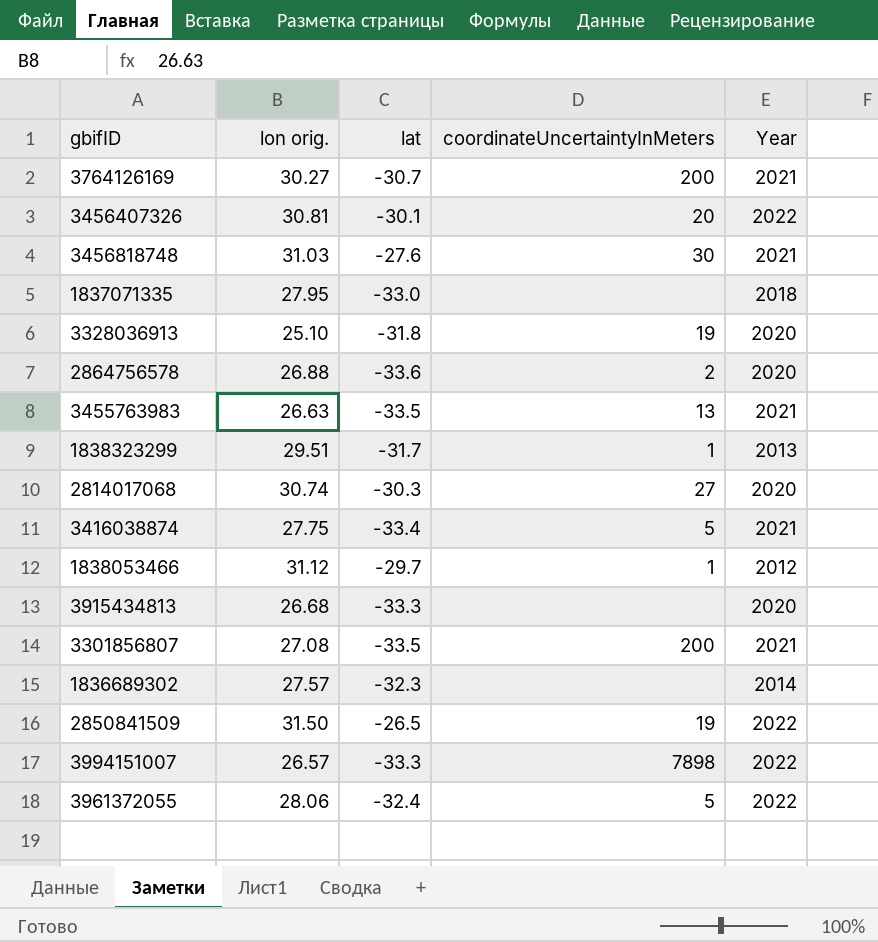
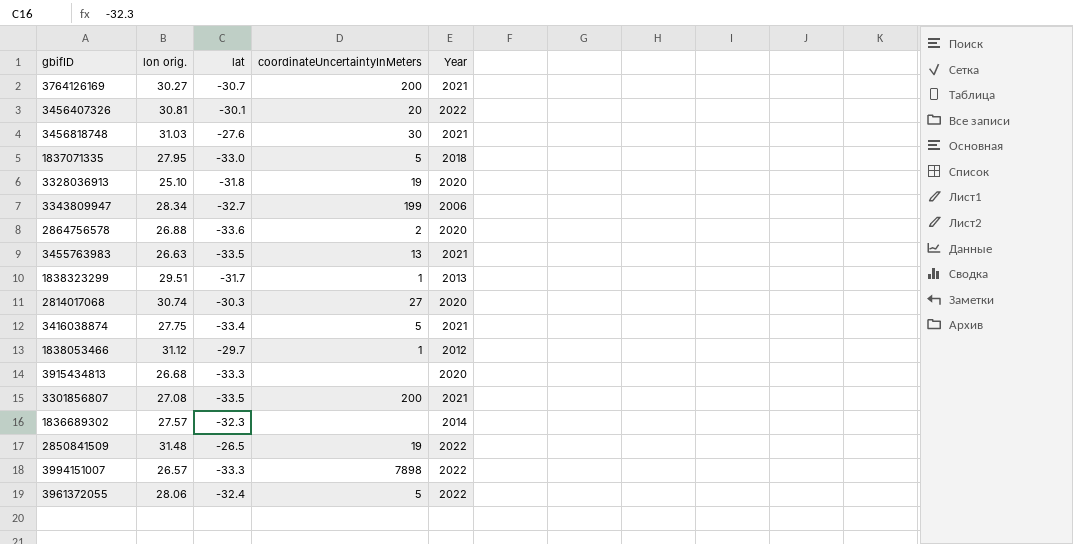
1837071335 | coordinateUncertaintyInMeters: none -> 5
row 3343809947: none -> 28.34 | -32.7 | 199 | 2006
2850841509 | lon orig.: 31.50 -> 31.48

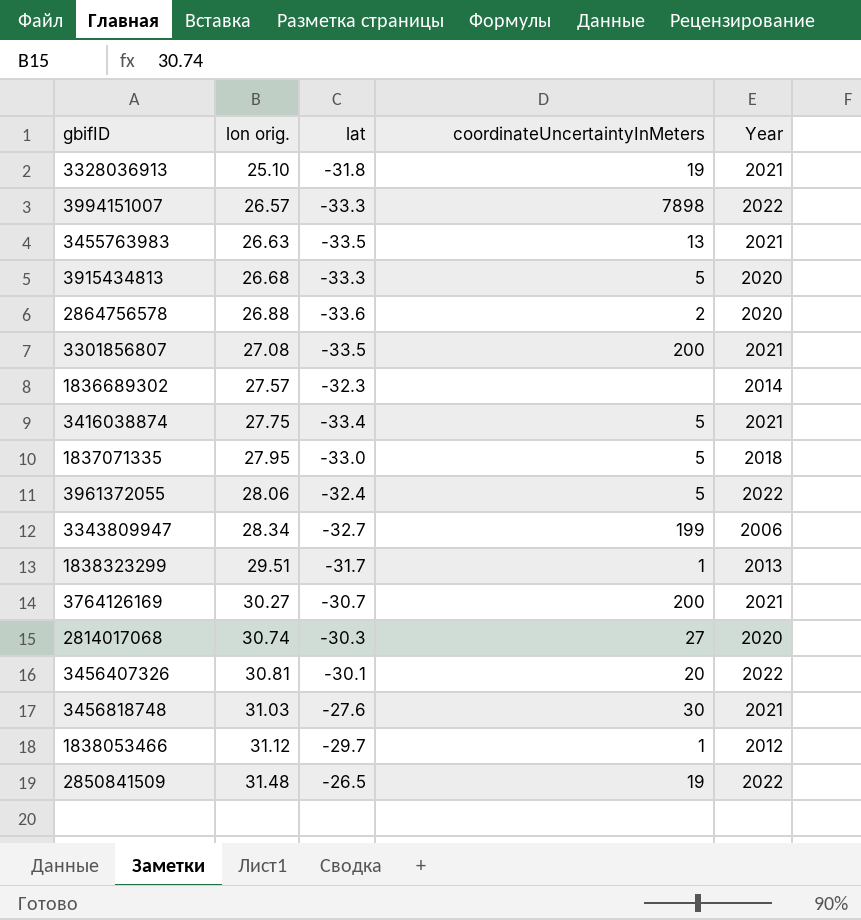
row order: none -> lon orig. ascending
3328036913 | Year: 2020 -> 2021
3915434813 | coordinateUncertaintyInMeters: none -> 5

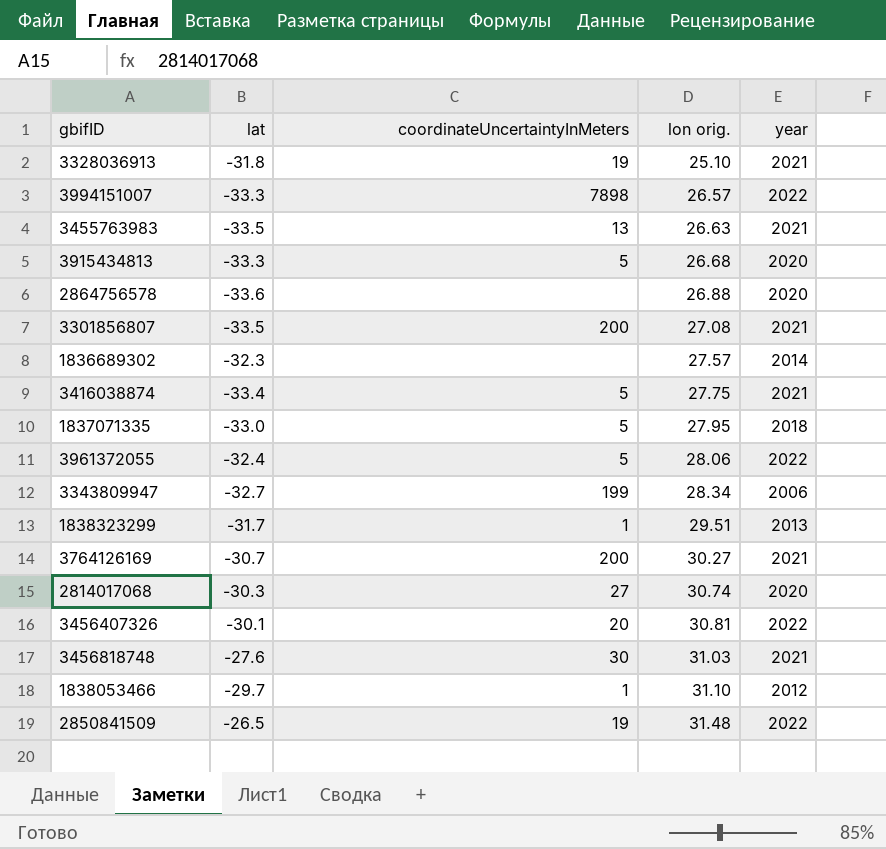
column lon orig. | position: 2 -> 4
column name: Year -> year
2864756578 | coordinateUncertaintyInMeters: 2 -> none
1838053466 | lon orig.: 31.12 -> 31.10

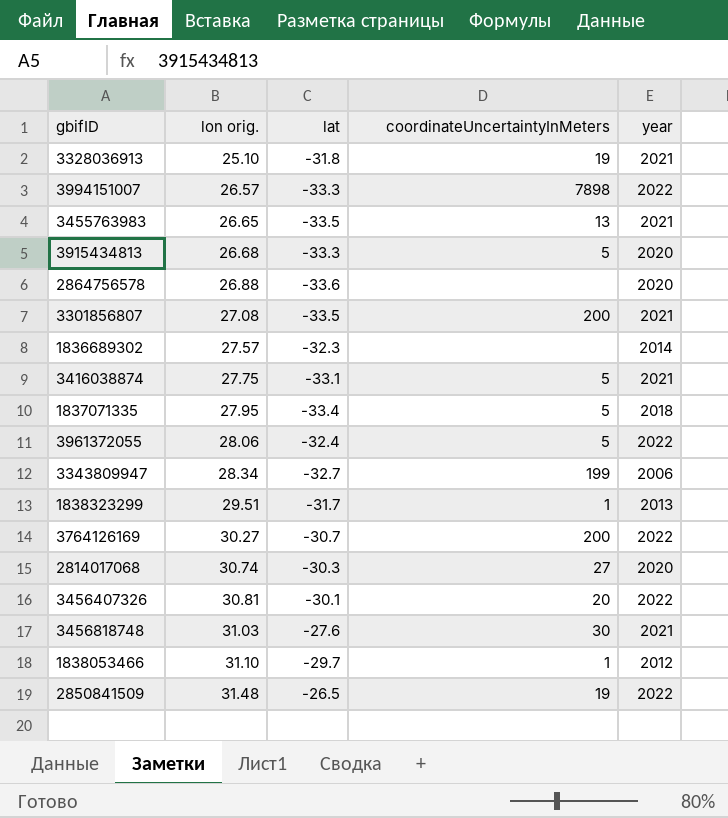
column lon orig. | position: 4 -> 2
3455763983 | lon orig.: 26.63 -> 26.65
3416038874 | lat: -33.4 -> -33.1
1837071335 | lat: -33.0 -> -33.4
3764126169 | year: 2021 -> 2022

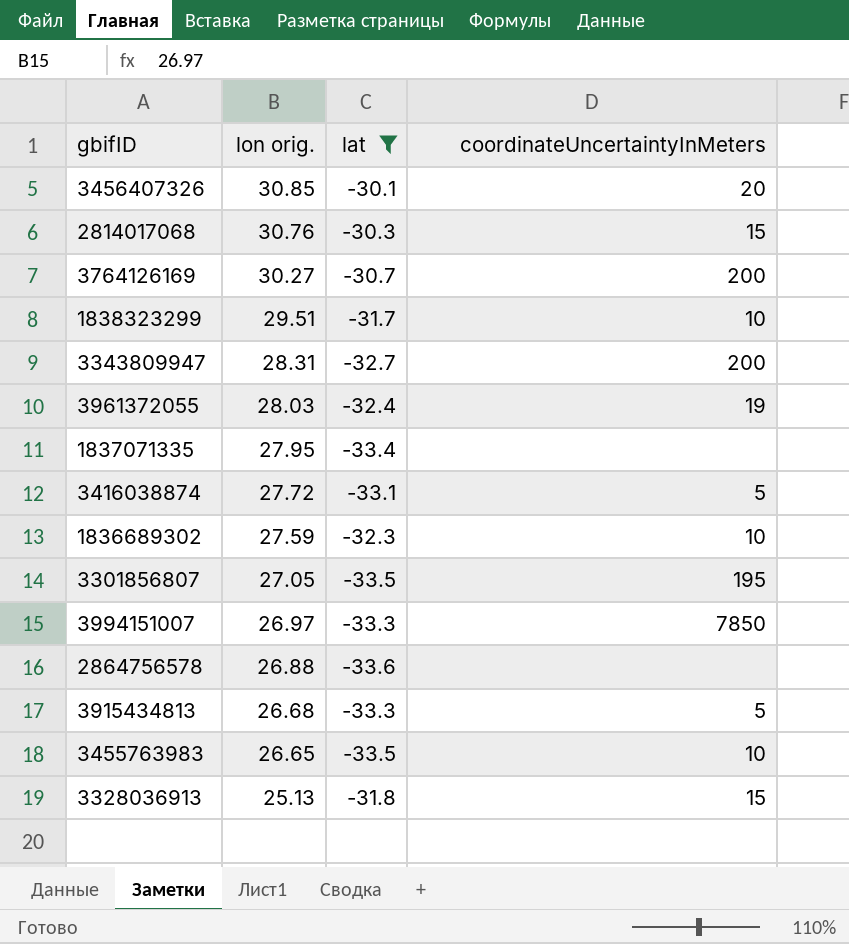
filter: none -> lat <= -30.1
row order: lon orig. ascending -> lon orig. descending
column year | position: 5 -> none
3456407326 | lon orig.: 30.81 -> 30.85
2814017068 | lon orig.: 30.74 -> 30.76
2814017068 | coordinateUncertaintyInMeters: 27 -> 15
1838323299 | coordinateUncertaintyInMeters: 1 -> 10
3343809947 | lon orig.: 28.34 -> 28.31
3343809947 | coordinateUncertaintyInMeters: 199 -> 200
3961372055 | lon orig.: 28.06 -> 28.03
3961372055 | coordinateUncertaintyInMeters: 5 -> 19
1837071335 | coordinateUncertaintyInMeters: 5 -> none
3416038874 | lon orig.: 27.75 -> 27.72
1836689302 | lon orig.: 27.57 -> 27.59
1836689302 | coordinateUncertaintyInMeters: none -> 10
3301856807 | lon orig.: 27.08 -> 27.05
3301856807 | coordinateUncertaintyInMeters: 200 -> 195
3994151007 | lon orig.: 26.57 -> 26.97
3994151007 | coordinateUncertaintyInMeters: 7898 -> 7850
3455763983 | coordinateUncertaintyInMeters: 13 -> 10
3328036913 | lon orig.: 25.10 -> 25.13
3328036913 | coordinateUncertaintyInMeters: 19 -> 15

